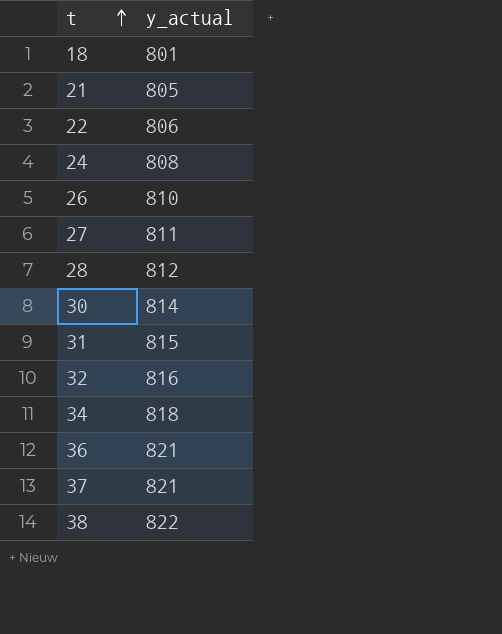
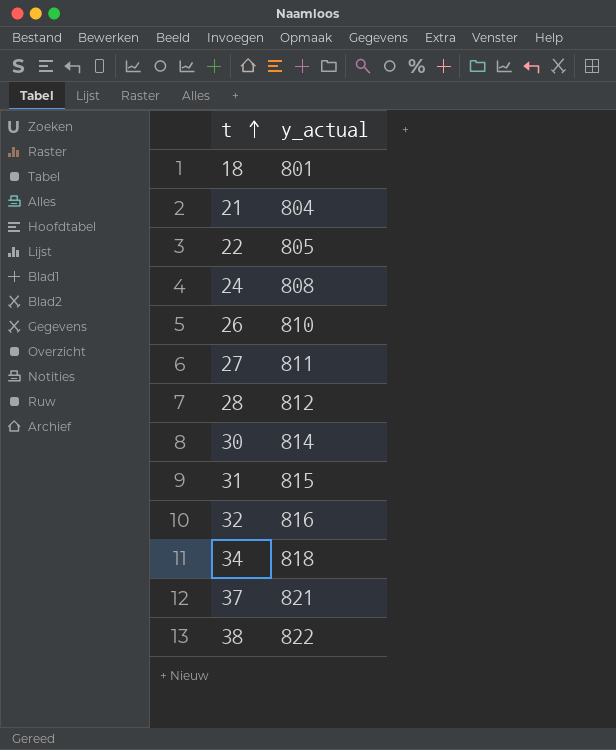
row 36: 821 -> none
21 | y_actual: 805 -> 804
22 | y_actual: 806 -> 805

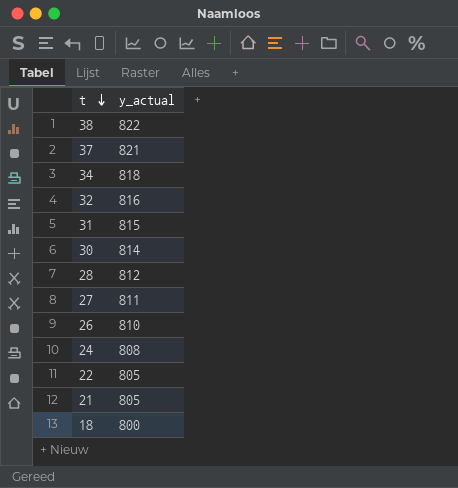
row order: t ascending -> t descending
21 | y_actual: 804 -> 805
18 | y_actual: 801 -> 800

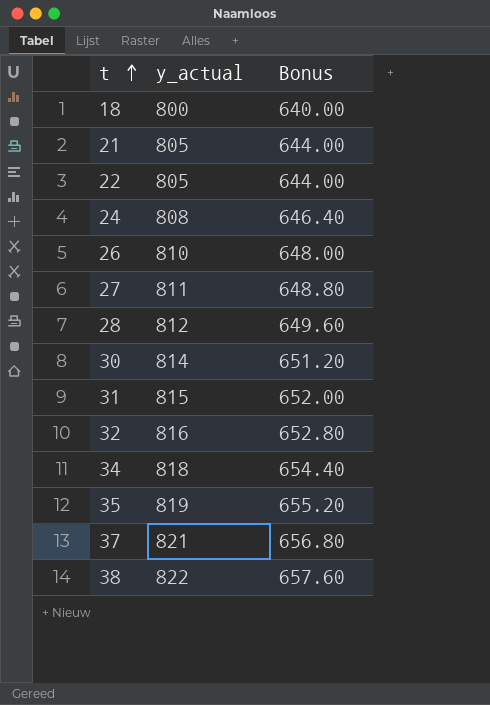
row order: t descending -> t ascending
column Bonus | formula: none -> [y_actual] * 0.8
row 35: none -> 819 | 655.20

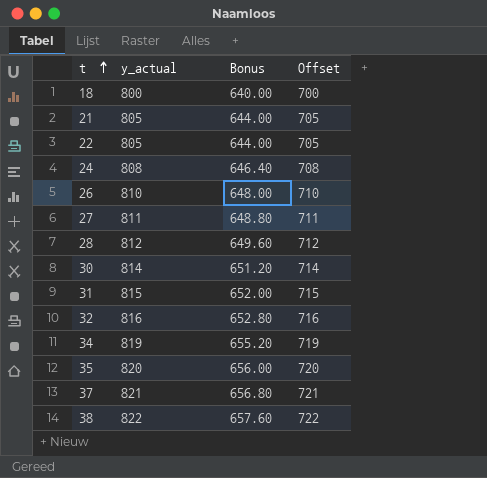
column Offset | formula: none -> [y_actual] - 100
34 | y_actual: 818 -> 819
34 | Bonus: 654.40 -> 655.20
35 | y_actual: 819 -> 820
35 | Bonus: 655.20 -> 656.00

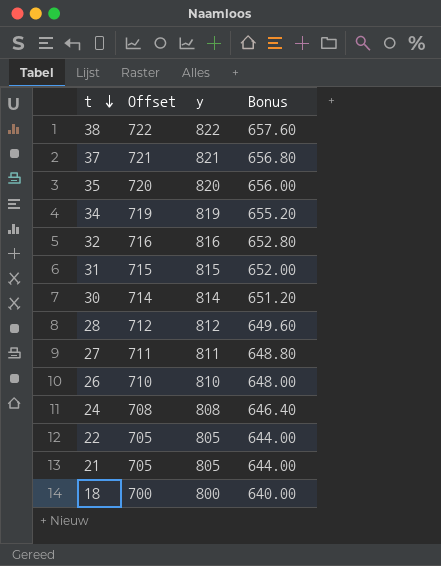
row order: t ascending -> t descending
column Offset | position: 4 -> 2
column name: y_actual -> y

